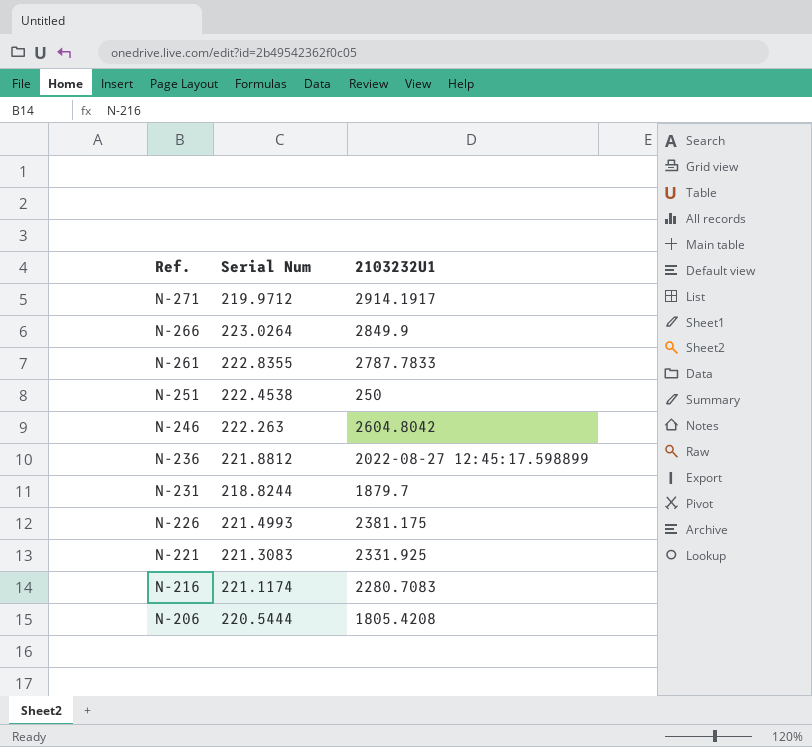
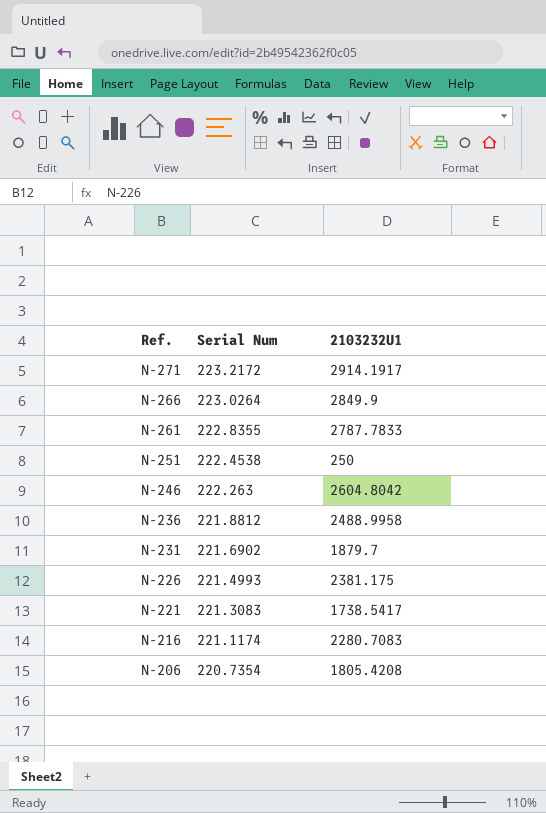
N-271 | Serial Num: 219.9712 -> 223.2172
N-236 | 2103232U1: 2022-08-27 12:45:17.598899 -> 2488.9958
N-231 | Serial Num: 218.8244 -> 221.6902
N-221 | 2103232U1: 2331.925 -> 1738.5417
N-206 | Serial Num: 220.5444 -> 220.7354

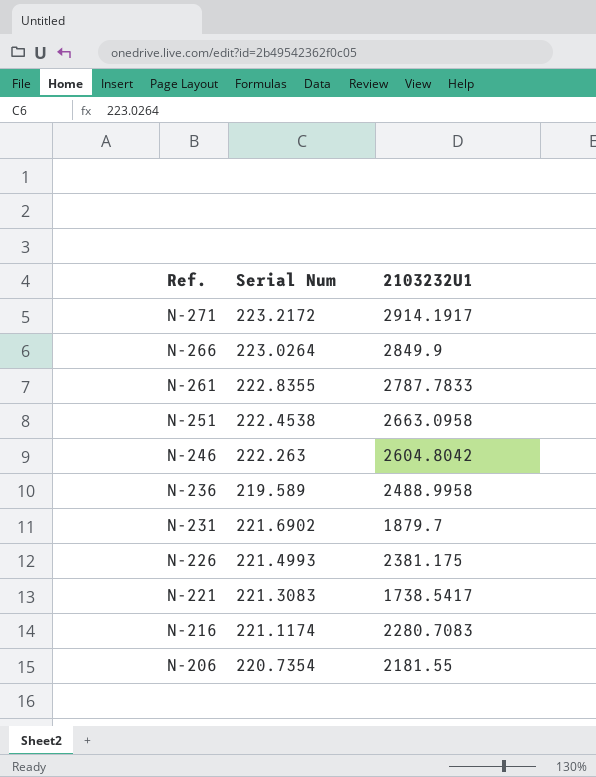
N-251 | 2103232U1: 250 -> 2663.0958
N-236 | Serial Num: 221.8812 -> 219.589
N-206 | 2103232U1: 1805.4208 -> 2181.55

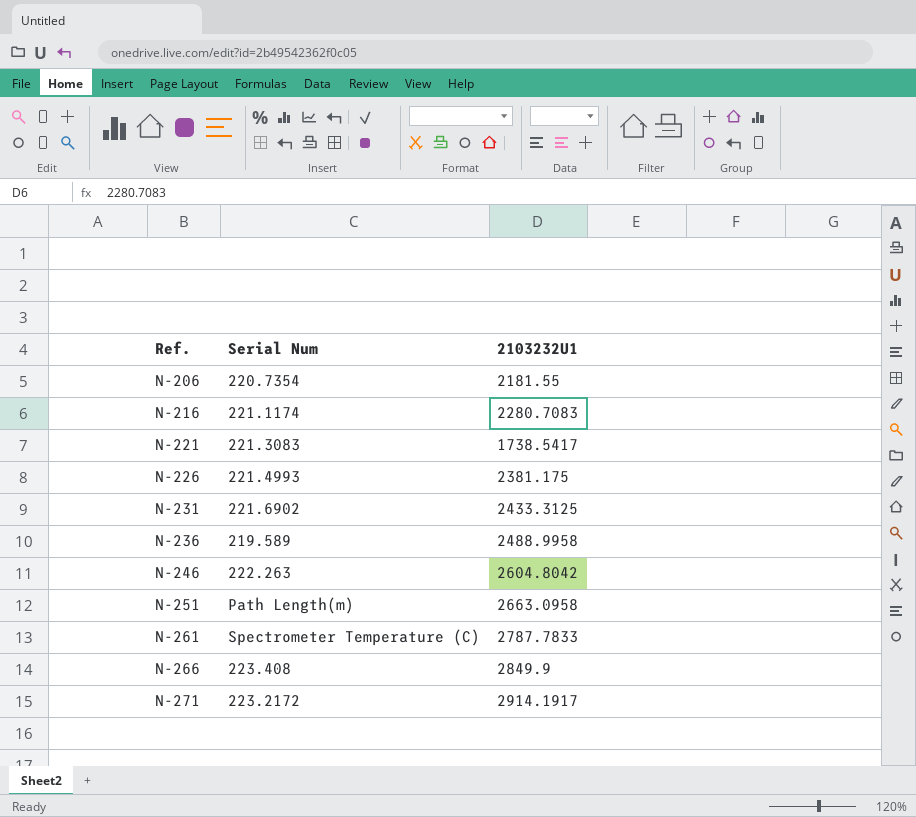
row order: Ref. descending -> Ref. ascending
N-231 | 2103232U1: 1879.7 -> 2433.3125
N-251 | Serial Num: 222.4538 -> Path Length(m)
N-261 | Serial Num: 222.8355 -> Spectrometer Temperature (C)
N-266 | Serial Num: 223.0264 -> 223.408

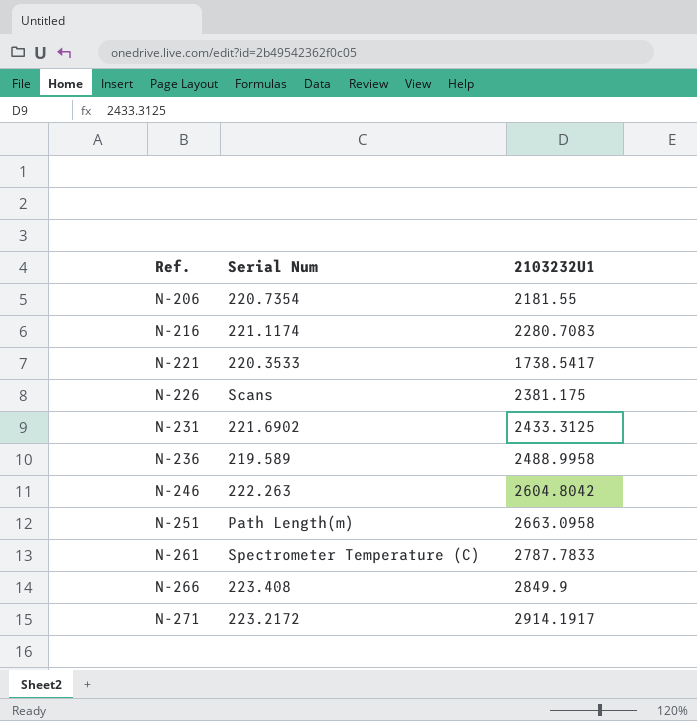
N-221 | Serial Num: 221.3083 -> 220.3533
N-226 | Serial Num: 221.4993 -> Scans

